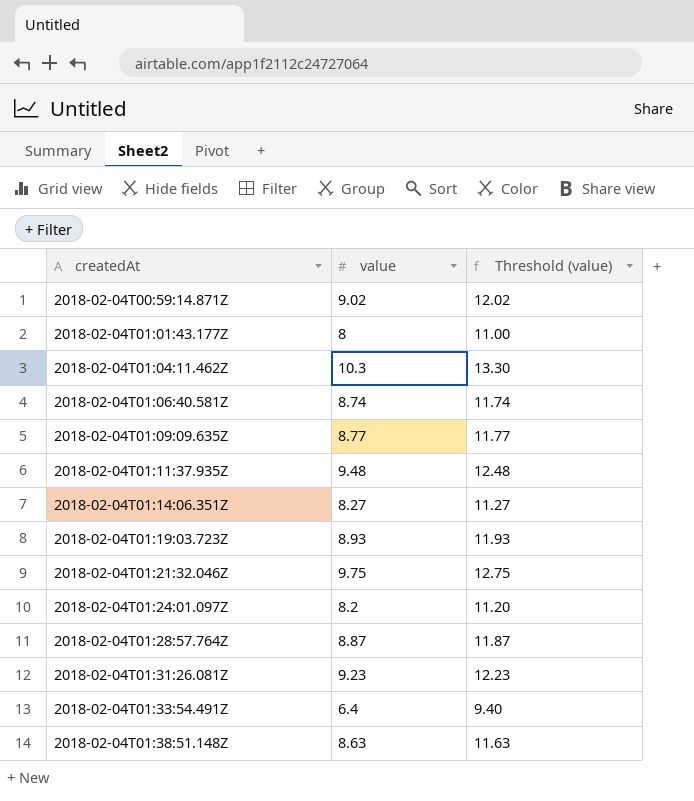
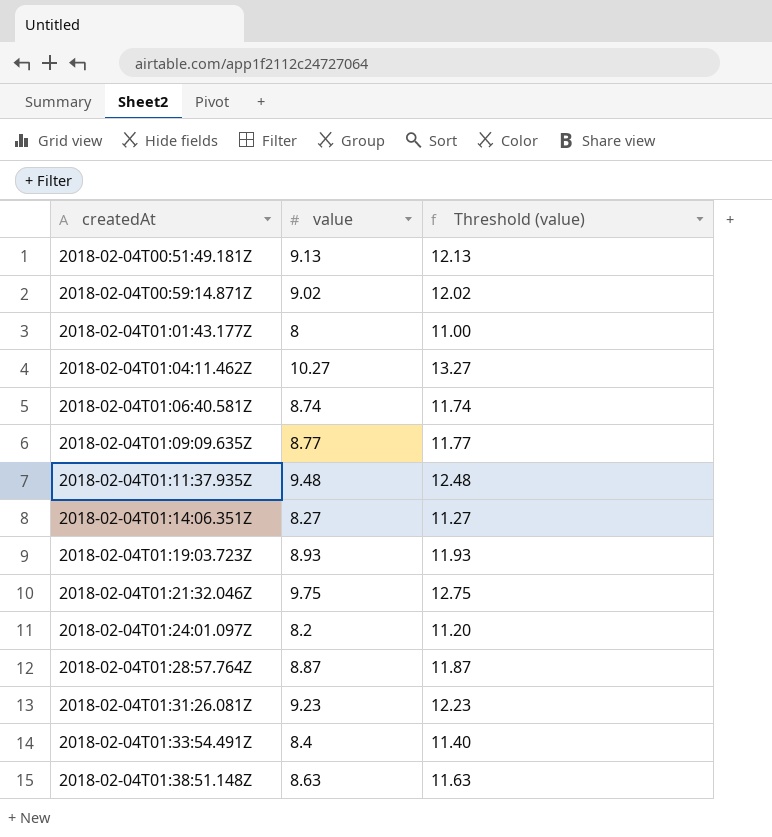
row 2018-02-04T00:51:49.181Z: none -> 9.13 | 12.13
2018-02-04T01:04:11.462Z | value: 10.3 -> 10.27
2018-02-04T01:04:11.462Z | Threshold (value): 13.30 -> 13.27
2018-02-04T01:33:54.491Z | value: 6.4 -> 8.4
2018-02-04T01:33:54.491Z | Threshold (value): 9.40 -> 11.40

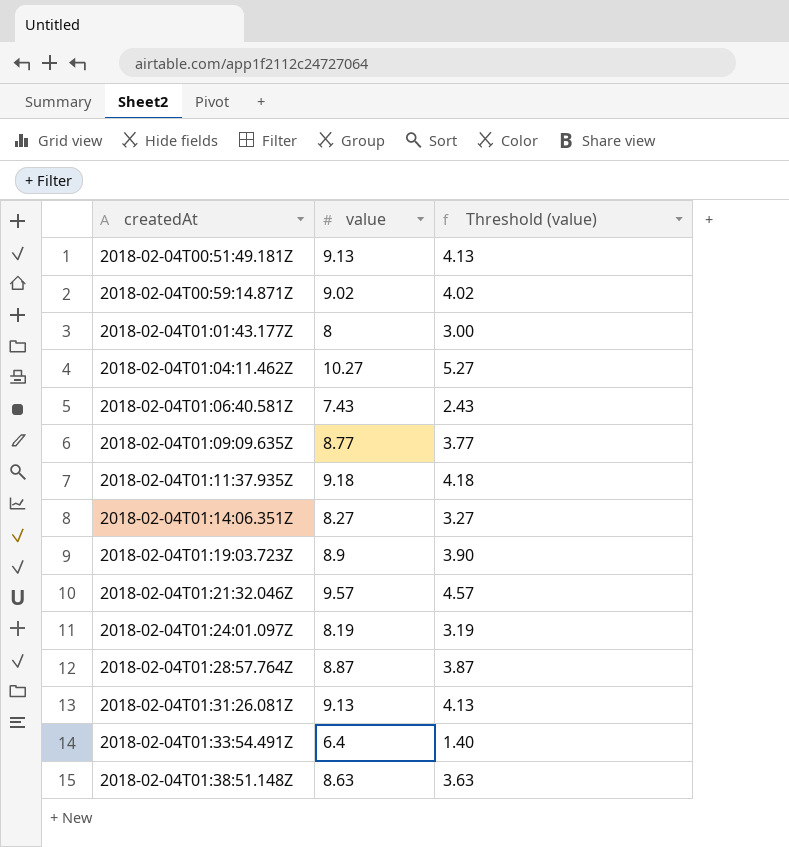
column Threshold (value) | formula: [value] + 3 -> [value] - 5
2018-02-04T01:06:40.581Z | value: 8.74 -> 7.43
2018-02-04T01:11:37.935Z | value: 9.48 -> 9.18
2018-02-04T01:19:03.723Z | value: 8.93 -> 8.9
2018-02-04T01:21:32.046Z | value: 9.75 -> 9.57
2018-02-04T01:24:01.097Z | value: 8.2 -> 8.19
2018-02-04T01:31:26.081Z | value: 9.23 -> 9.13
2018-02-04T01:33:54.491Z | value: 8.4 -> 6.4

